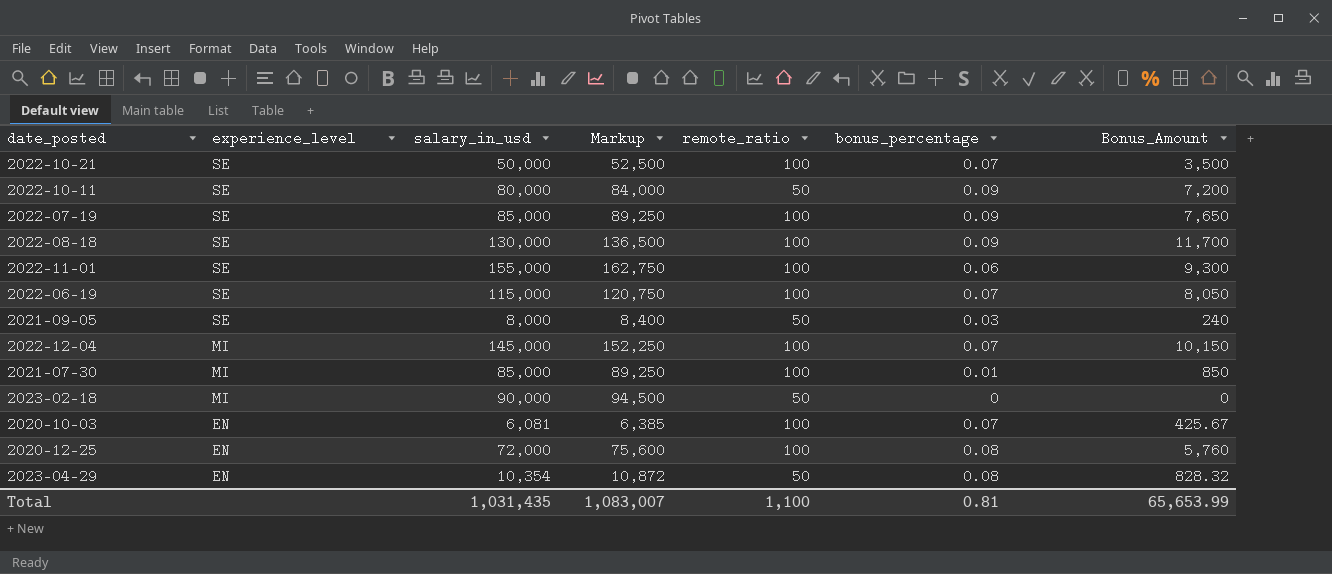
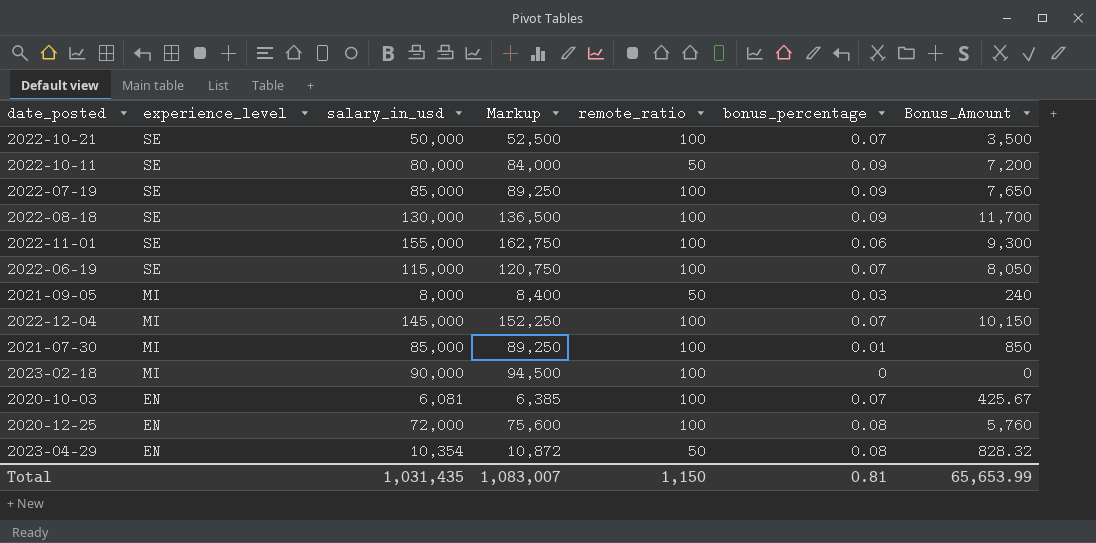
2021-09-05 | experience_level: SE -> MI
2023-02-18 | remote_ratio: 50 -> 100
Total | remote_ratio: 1,100 -> 1,150

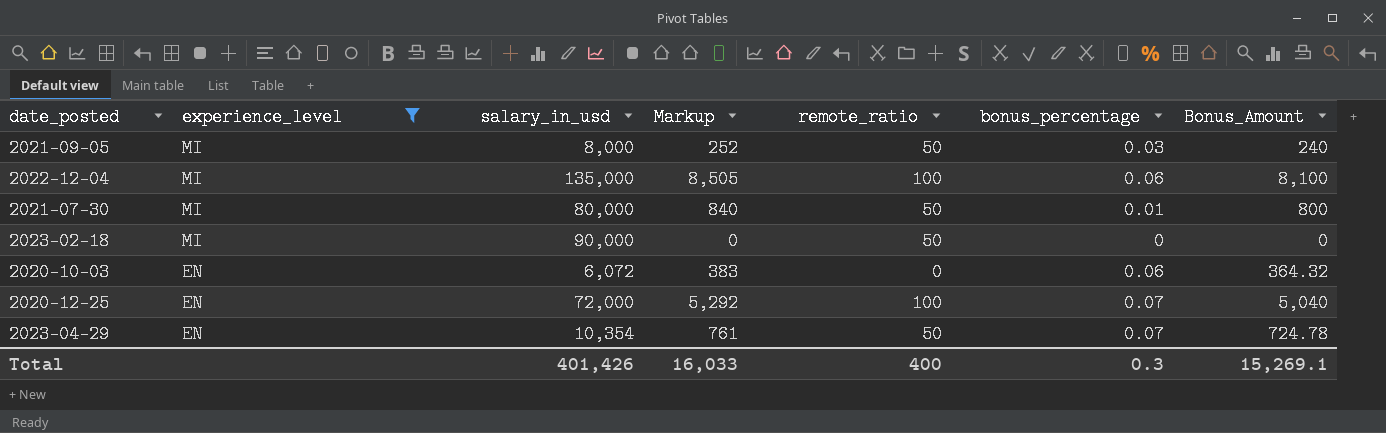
filter: none -> experience_level != SE
column Markup | formula: [salary_in_usd] * 1.05 -> [Bonus_Amount] * 1.05
2022-12-04 | salary_in_usd: 145,000 -> 135,000
2022-12-04 | bonus_percentage: 0.07 -> 0.06
2022-12-04 | Bonus_Amount: 10,150 -> 8,100
2021-07-30 | salary_in_usd: 85,000 -> 80,000
2021-07-30 | remote_ratio: 100 -> 50
2021-07-30 | Bonus_Amount: 850 -> 800
2023-02-18 | remote_ratio: 100 -> 50
2020-10-03 | salary_in_usd: 6,081 -> 6,072
2020-10-03 | remote_ratio: 100 -> 0
2020-10-03 | bonus_percentage: 0.07 -> 0.06
2020-10-03 | Bonus_Amount: 425.67 -> 364.32
2020-12-25 | bonus_percentage: 0.08 -> 0.07
2020-12-25 | Bonus_Amount: 5,760 -> 5,040
2023-04-29 | bonus_percentage: 0.08 -> 0.07
2023-04-29 | Bonus_Amount: 828.32 -> 724.78
Total | salary_in_usd: 1,031,435 -> 401,426
Total | Markup: 1,083,007 -> 16,033
Total | remote_ratio: 1,150 -> 400
Total | bonus_percentage: 0.81 -> 0.3
Total | Bonus_Amount: 65,653.99 -> 15,269.1

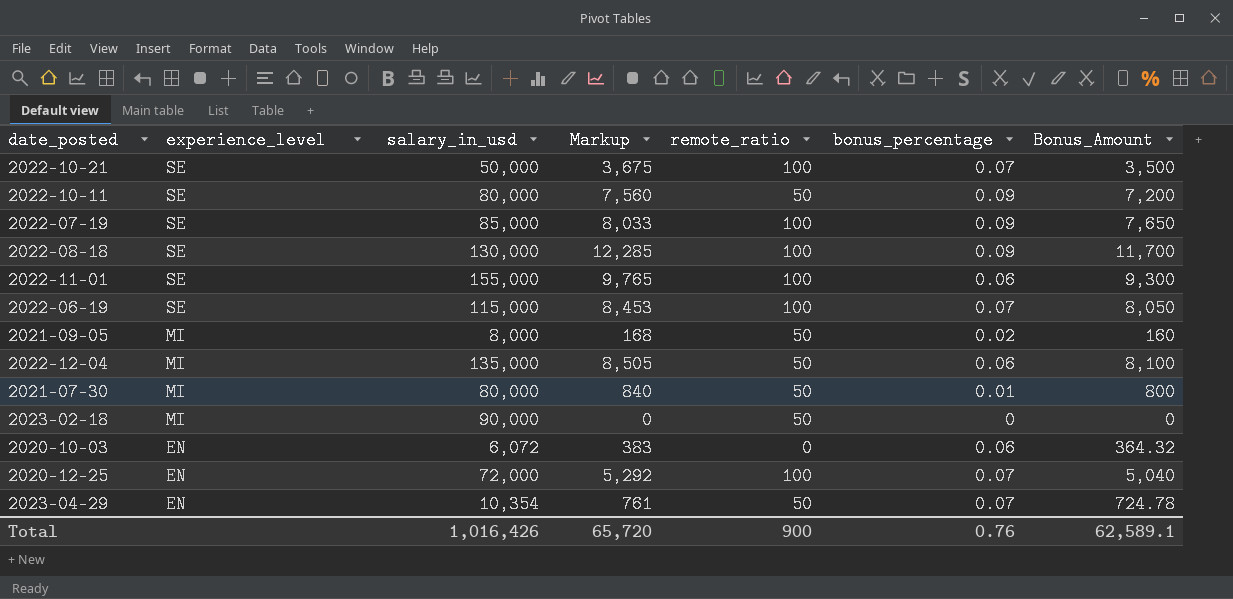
filter: experience_level != SE -> none
2021-09-05 | Markup: 252 -> 168
2021-09-05 | bonus_percentage: 0.03 -> 0.02
2021-09-05 | Bonus_Amount: 240 -> 160
2022-12-04 | remote_ratio: 100 -> 50
Total | salary_in_usd: 401,426 -> 1,016,426
Total | Markup: 16,033 -> 65,720
Total | remote_ratio: 400 -> 900
Total | bonus_percentage: 0.3 -> 0.76
Total | Bonus_Amount: 15,269.1 -> 62,589.1

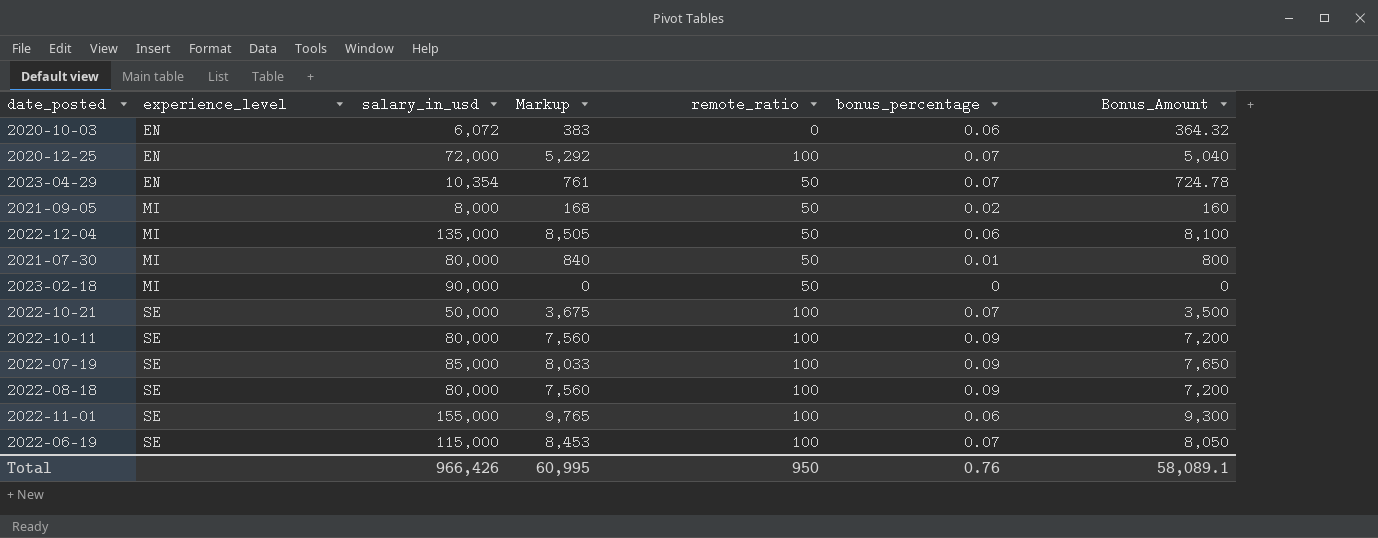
row order: experience_level descending -> experience_level ascending
2022-10-11 | remote_ratio: 50 -> 100
2022-08-18 | salary_in_usd: 130,000 -> 80,000
2022-08-18 | Markup: 12,285 -> 7,560
2022-08-18 | Bonus_Amount: 11,700 -> 7,200
Total | salary_in_usd: 1,016,426 -> 966,426
Total | Markup: 65,720 -> 60,995
Total | remote_ratio: 900 -> 950
Total | Bonus_Amount: 62,589.1 -> 58,089.1

